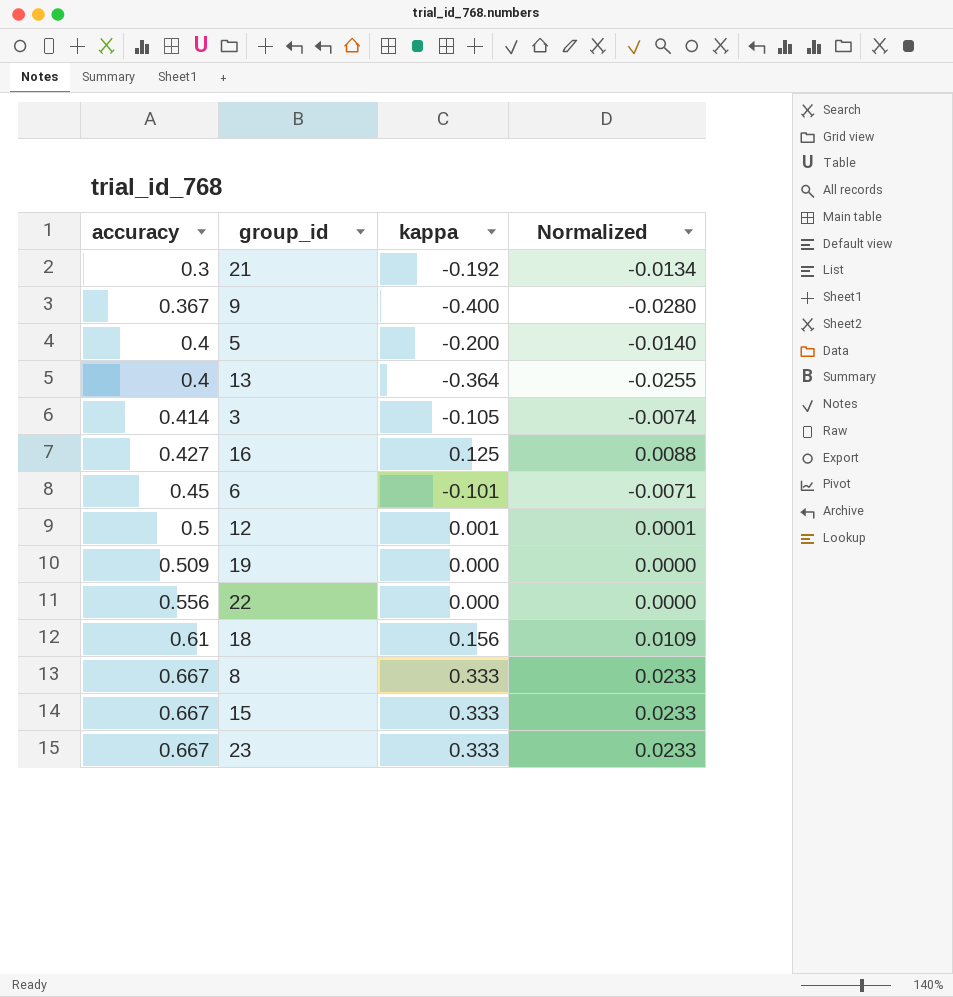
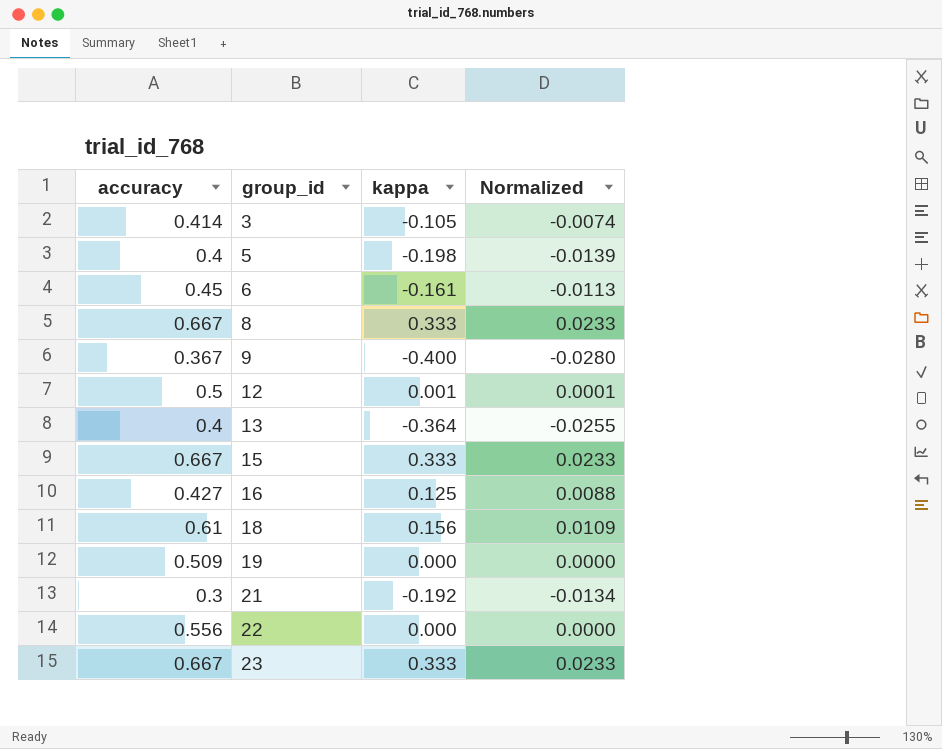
row order: accuracy ascending -> group_id ascending
5 | kappa: -0.200 -> -0.198
5 | Normalized: -0.0140 -> -0.0139
6 | kappa: -0.101 -> -0.161
6 | Normalized: -0.0071 -> -0.0113

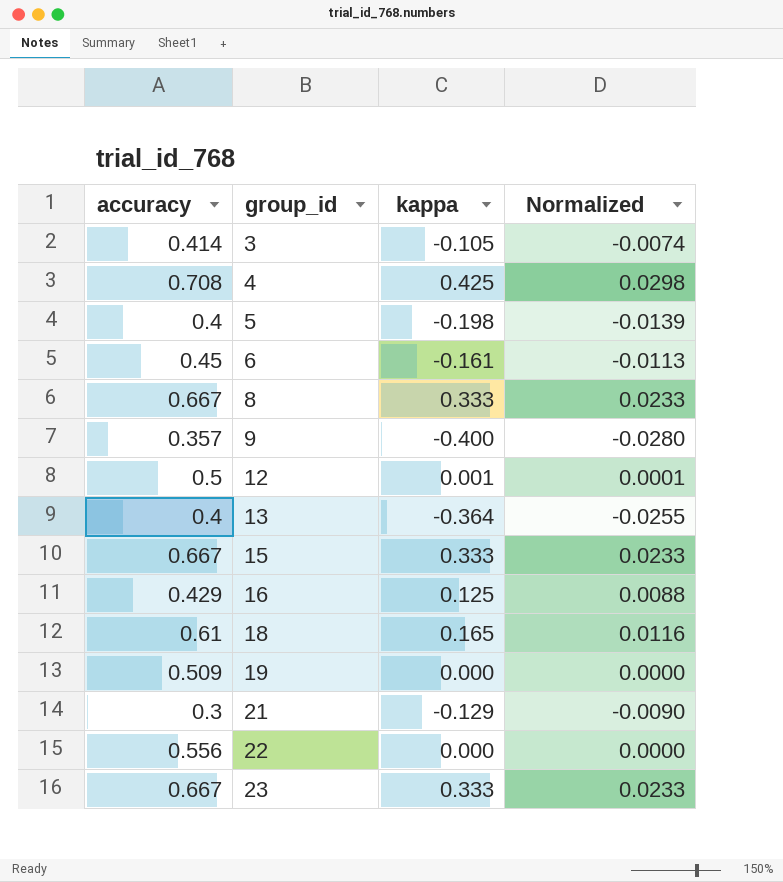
row 4: none -> 0.708 | 0.425 | 0.0298
9 | accuracy: 0.367 -> 0.357
16 | accuracy: 0.427 -> 0.429
18 | kappa: 0.156 -> 0.165
18 | Normalized: 0.0109 -> 0.0116
21 | kappa: -0.192 -> -0.129
21 | Normalized: -0.0134 -> -0.0090

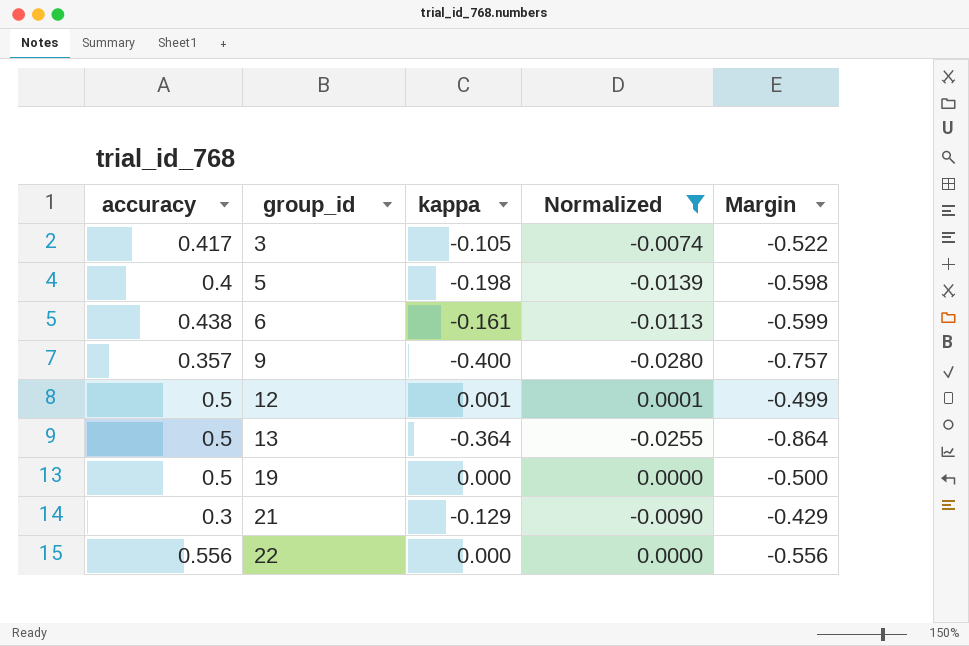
filter: none -> Normalized <= 0.0001
column Margin | formula: none -> [kappa] - [accuracy]
3 | accuracy: 0.414 -> 0.417
6 | accuracy: 0.45 -> 0.438
13 | accuracy: 0.4 -> 0.5
19 | accuracy: 0.509 -> 0.5

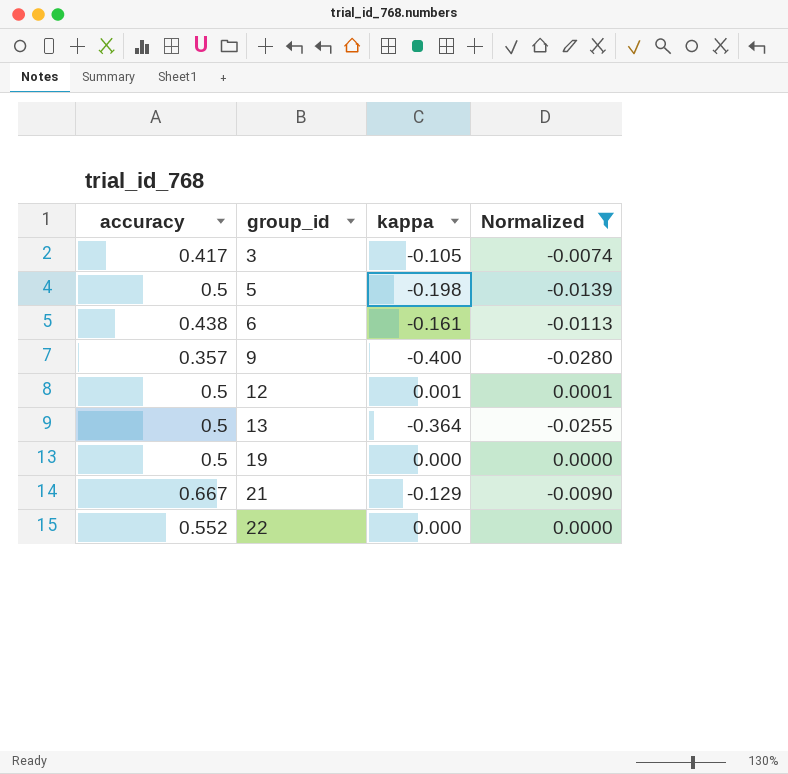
column Margin | formula: [kappa] - [accuracy] -> none
5 | accuracy: 0.4 -> 0.5
21 | accuracy: 0.3 -> 0.667
22 | accuracy: 0.556 -> 0.552

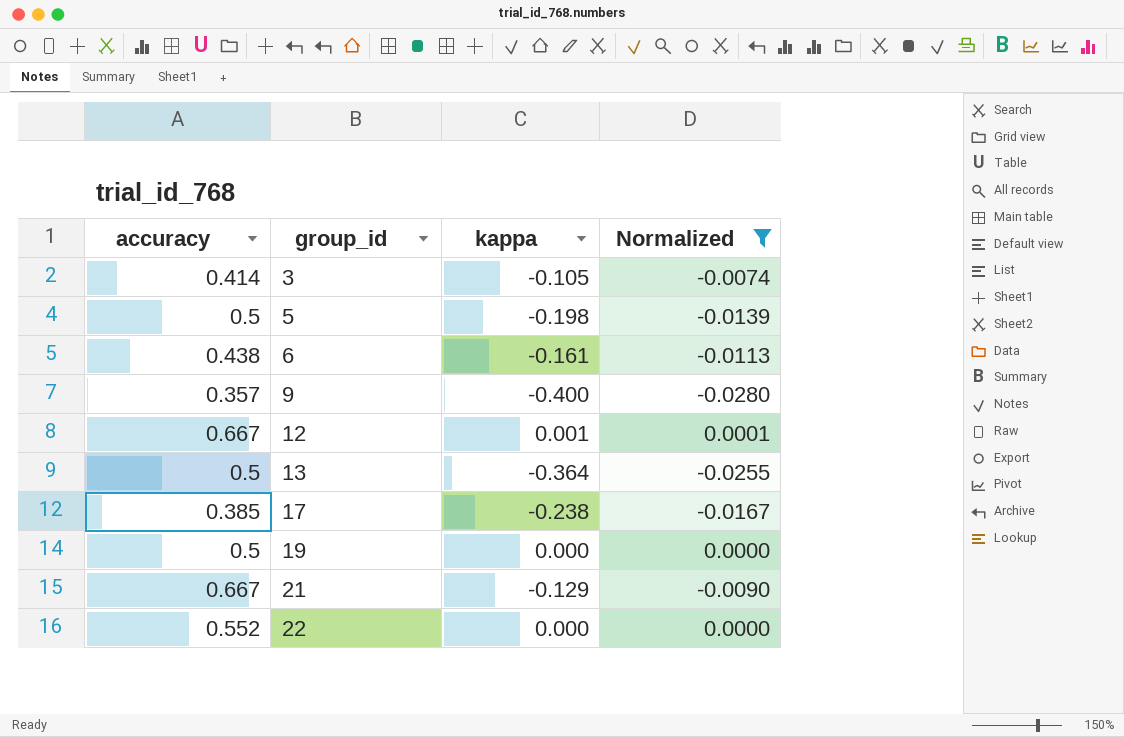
3 | accuracy: 0.417 -> 0.414
12 | accuracy: 0.5 -> 0.667
row 17: none -> 0.385 | -0.238 | -0.0167

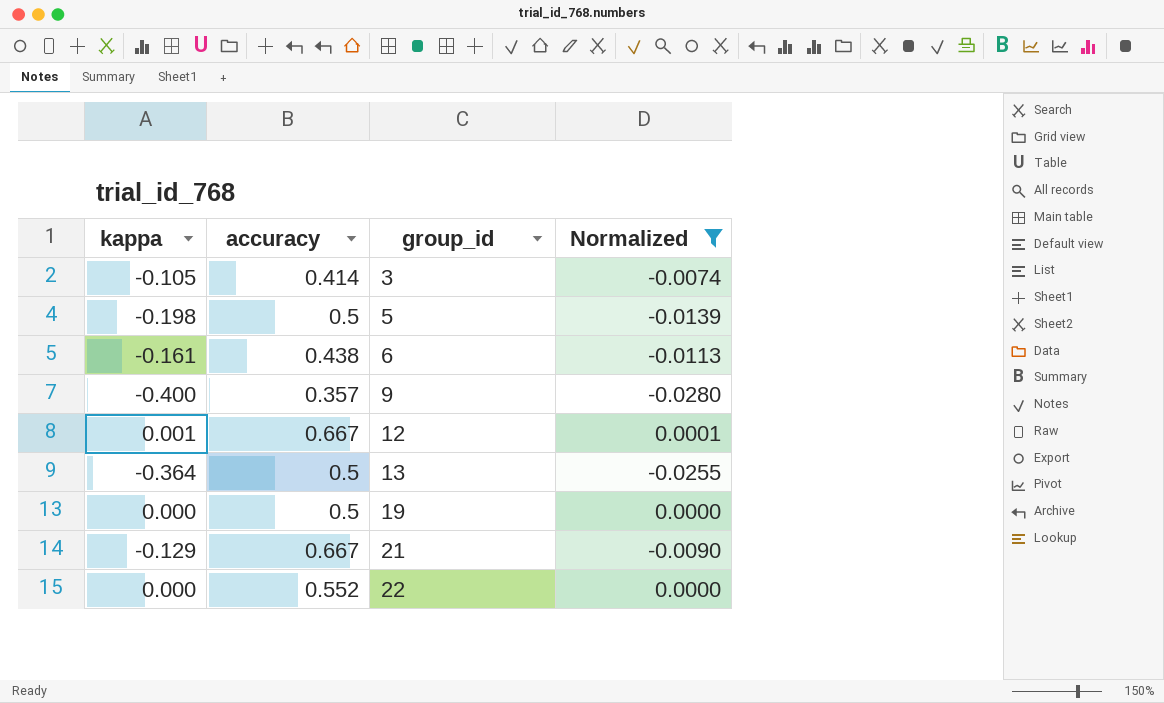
column kappa | position: 3 -> 1
row 17: 0.385 | -0.238 | -0.0167 -> none

